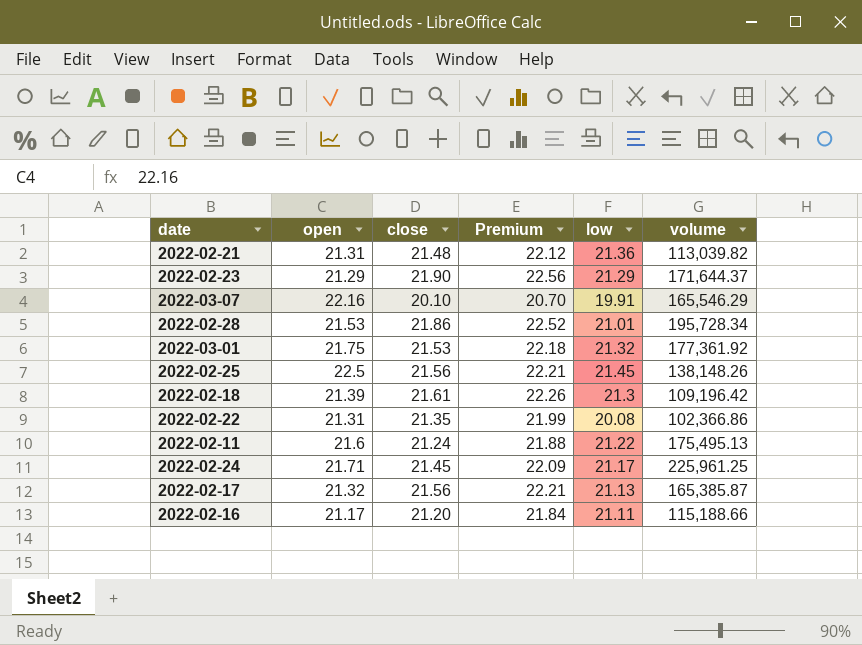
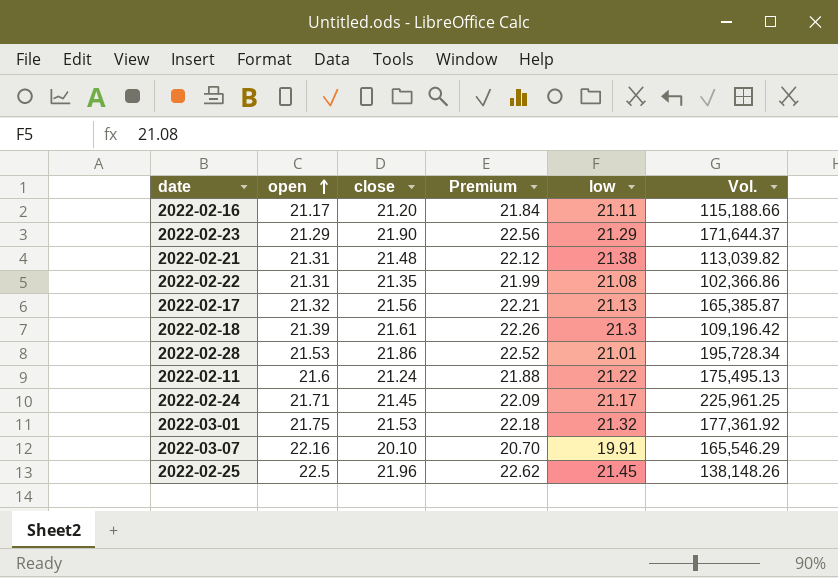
row order: none -> open ascending
column name: volume -> Vol.
2022-02-21 | low: 21.36 -> 21.38
2022-02-22 | low: 20.08 -> 21.08
2022-02-25 | close: 21.56 -> 21.96
2022-02-25 | Premium: 22.21 -> 22.62

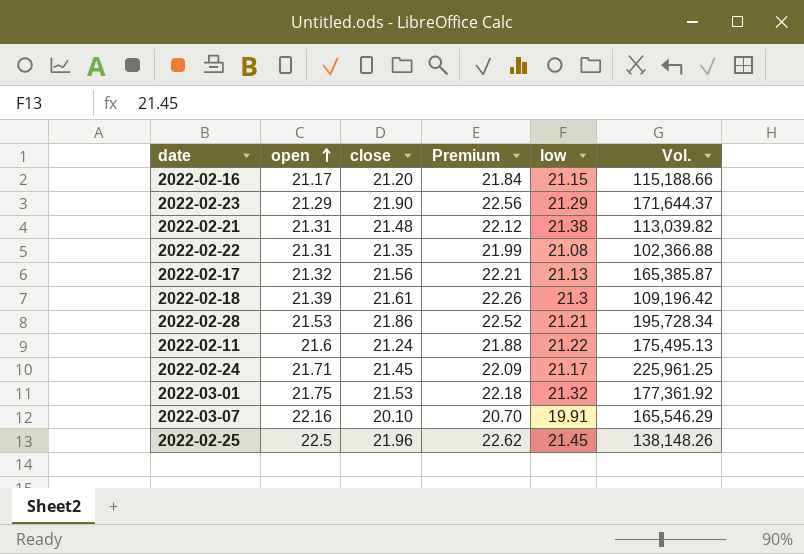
2022-02-16 | low: 21.11 -> 21.15
2022-02-22 | Vol.: 102,366.86 -> 102,366.88
2022-02-28 | low: 21.01 -> 21.21

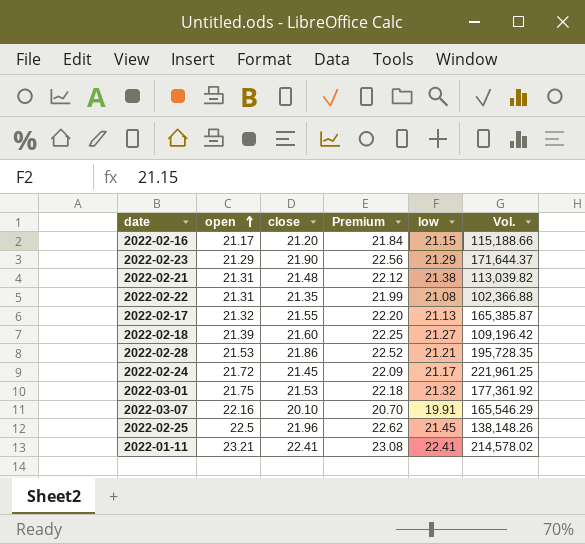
row 2022-02-11: 21.6 | 21.24 | 21.88 | 21.22 | 175,495.13 -> none
2022-02-17 | close: 21.56 -> 21.55
2022-02-17 | Premium: 22.21 -> 22.20
2022-02-18 | close: 21.61 -> 21.60
2022-02-18 | Premium: 22.26 -> 22.25
2022-02-18 | low: 21.3 -> 21.27
2022-02-28 | Vol.: 195,728.34 -> 195,728.35
2022-02-24 | open: 21.71 -> 21.72
2022-02-24 | Vol.: 225,961.25 -> 221,961.25
row 2022-01-11: none -> 23.21 | 22.41 | 23.08 | 22.41 | 214,578.02

